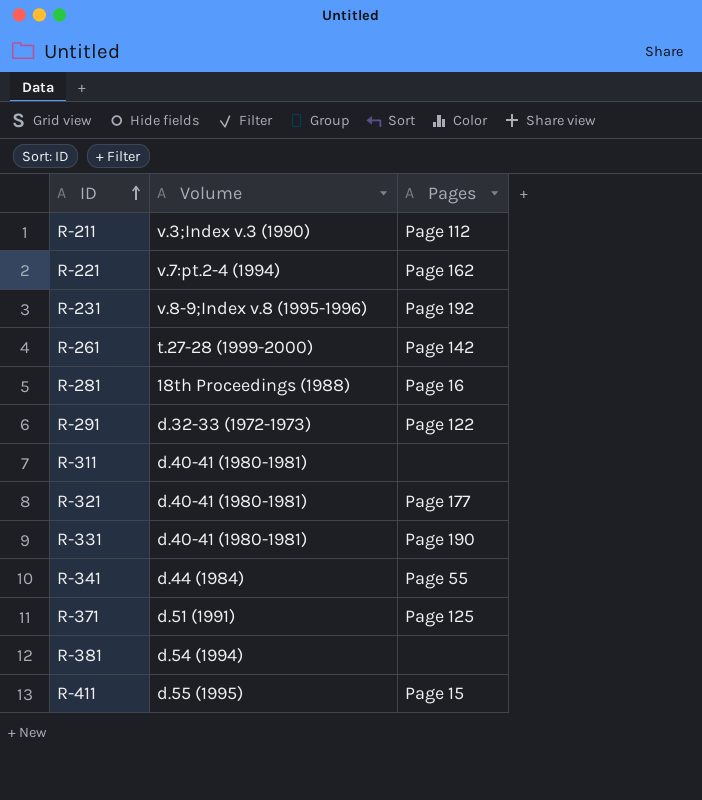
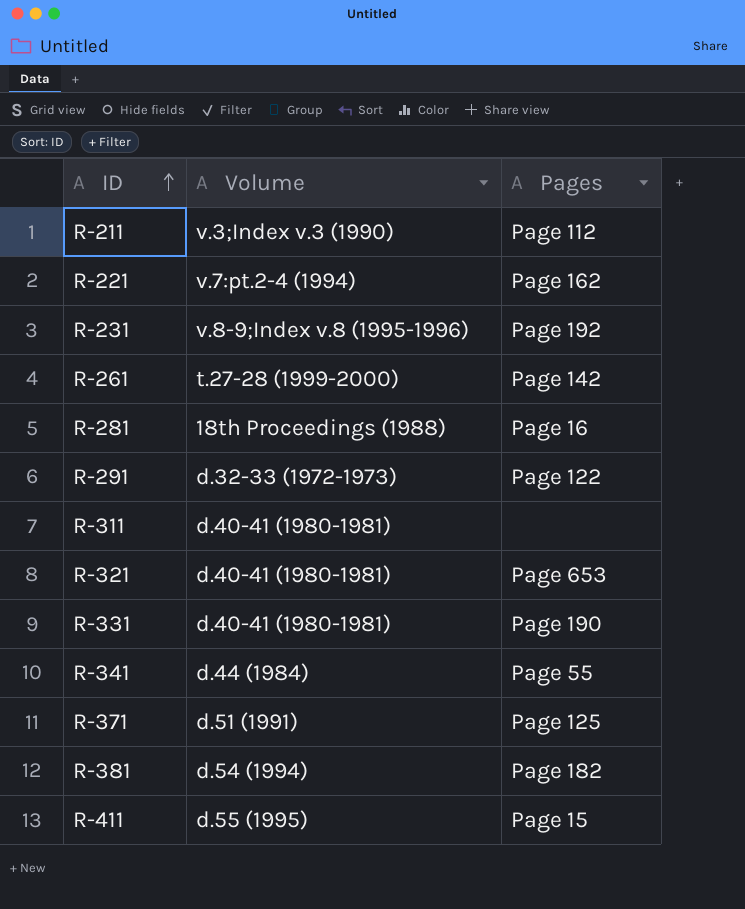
R-321 | Pages: Page 177 -> Page 653
R-381 | Pages: none -> Page 182

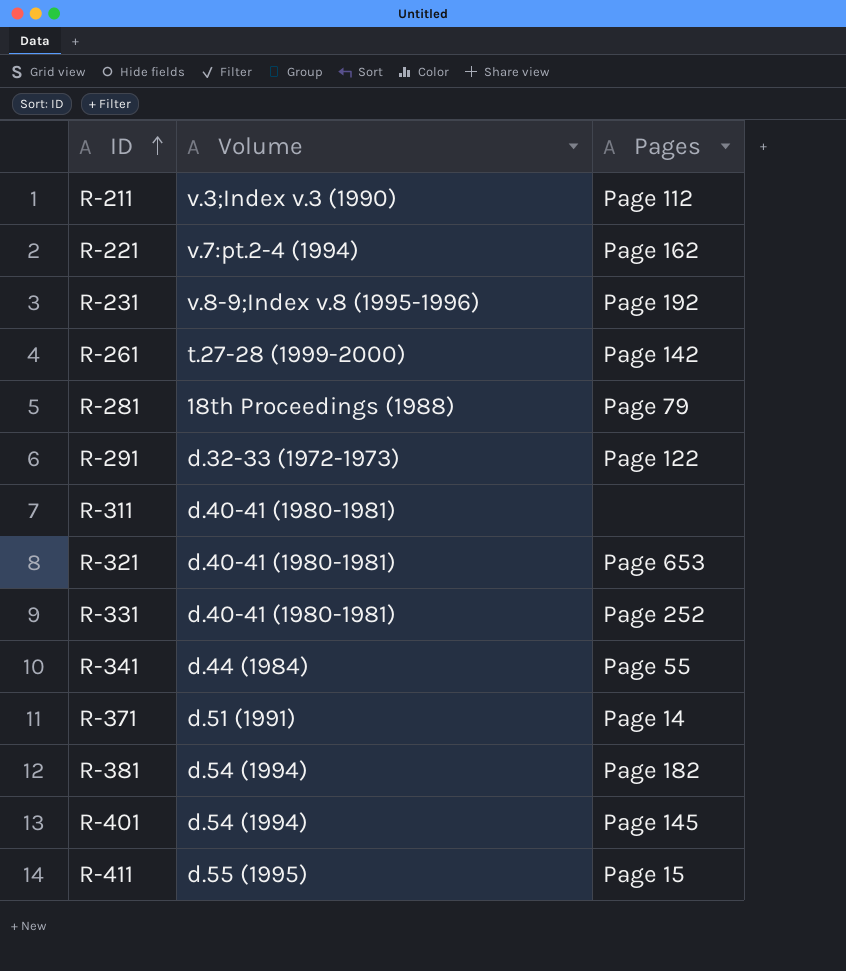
R-281 | Pages: Page 16 -> Page 79
R-331 | Pages: Page 190 -> Page 252
R-371 | Pages: Page 125 -> Page 14
row R-401: none -> d.54 (1994) | Page 145

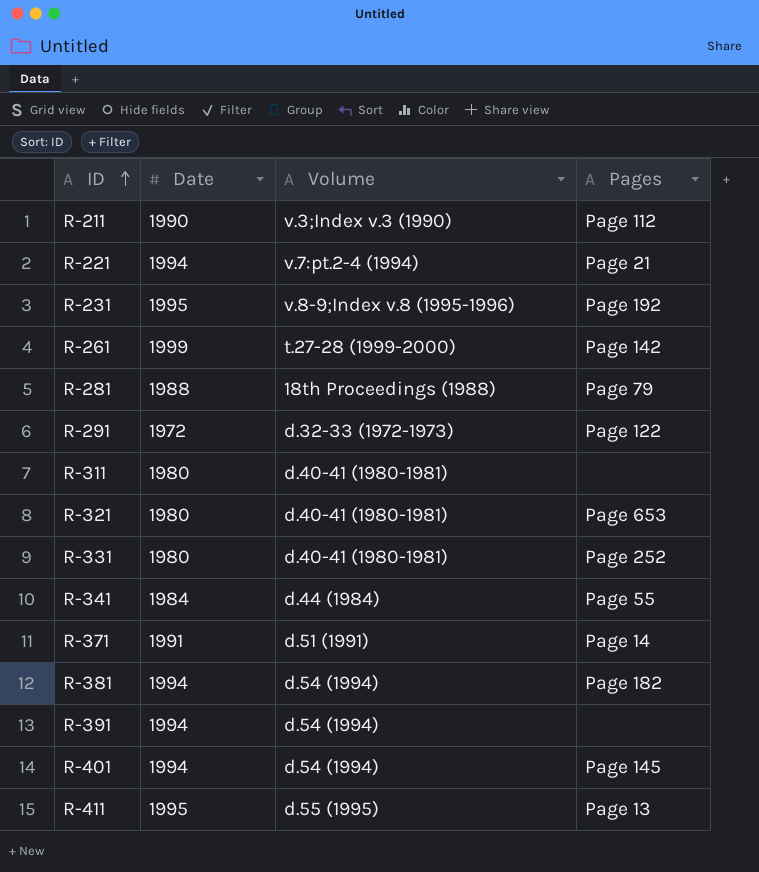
column Date | position: none -> 2
R-221 | Pages: Page 162 -> Page 21
row R-391: none -> 1994 | d.54 (1994) | none
R-411 | Pages: Page 15 -> Page 13

